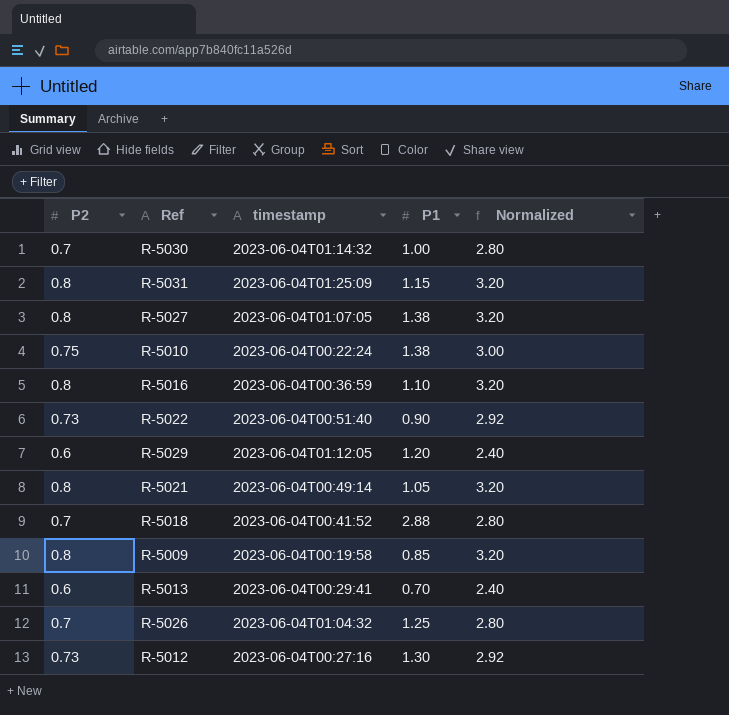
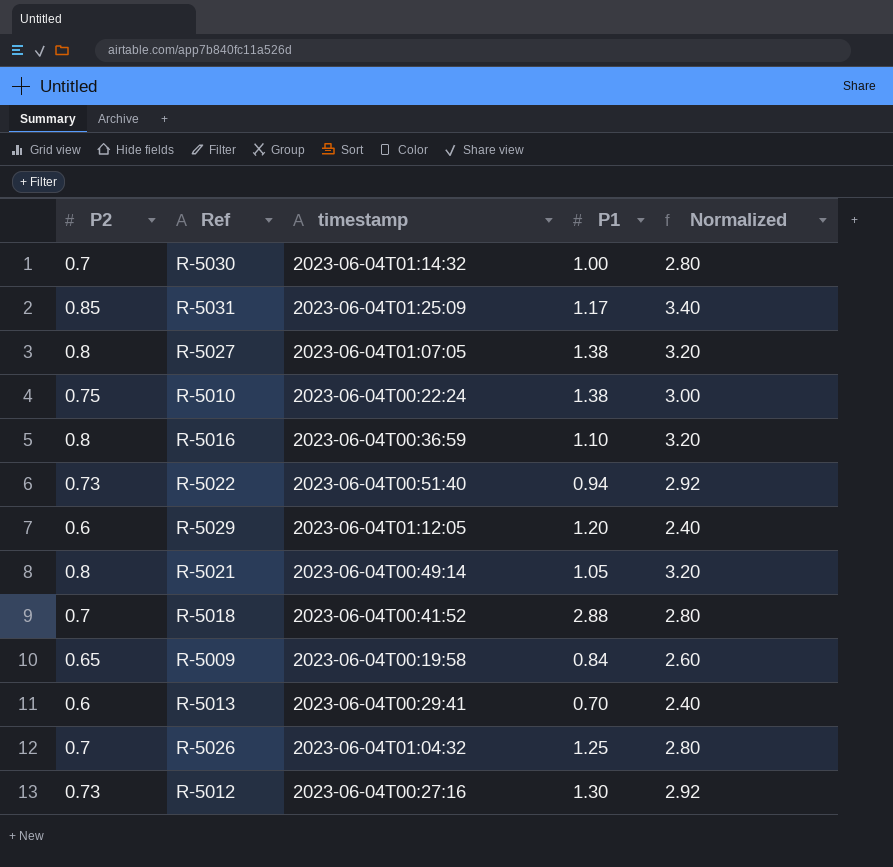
R-5031 | P2: 0.8 -> 0.85
R-5031 | P1: 1.15 -> 1.17
R-5031 | Normalized: 3.20 -> 3.40
R-5022 | P1: 0.90 -> 0.94
R-5009 | P2: 0.8 -> 0.65
R-5009 | P1: 0.85 -> 0.84
R-5009 | Normalized: 3.20 -> 2.60

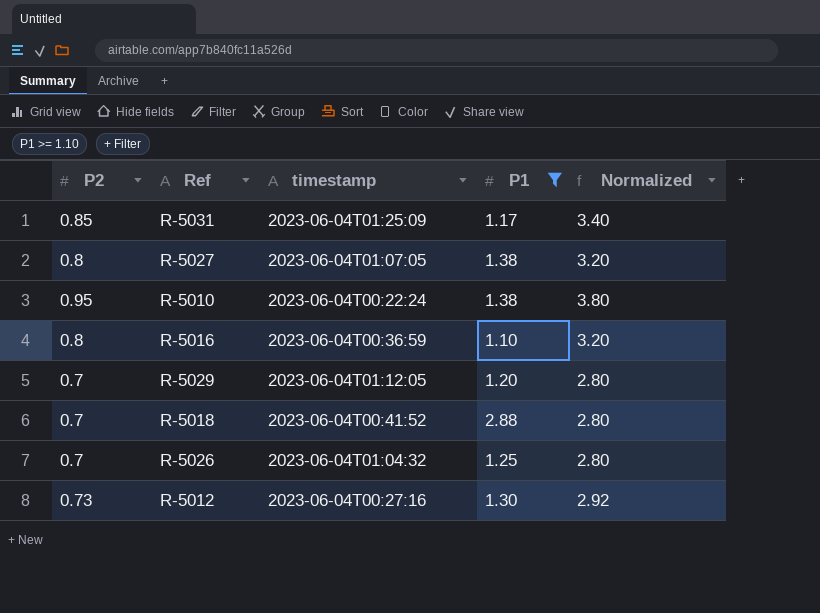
filter: none -> P1 >= 1.10
R-5010 | P2: 0.75 -> 0.95
R-5010 | Normalized: 3.00 -> 3.80
R-5029 | P2: 0.6 -> 0.7
R-5029 | Normalized: 2.40 -> 2.80

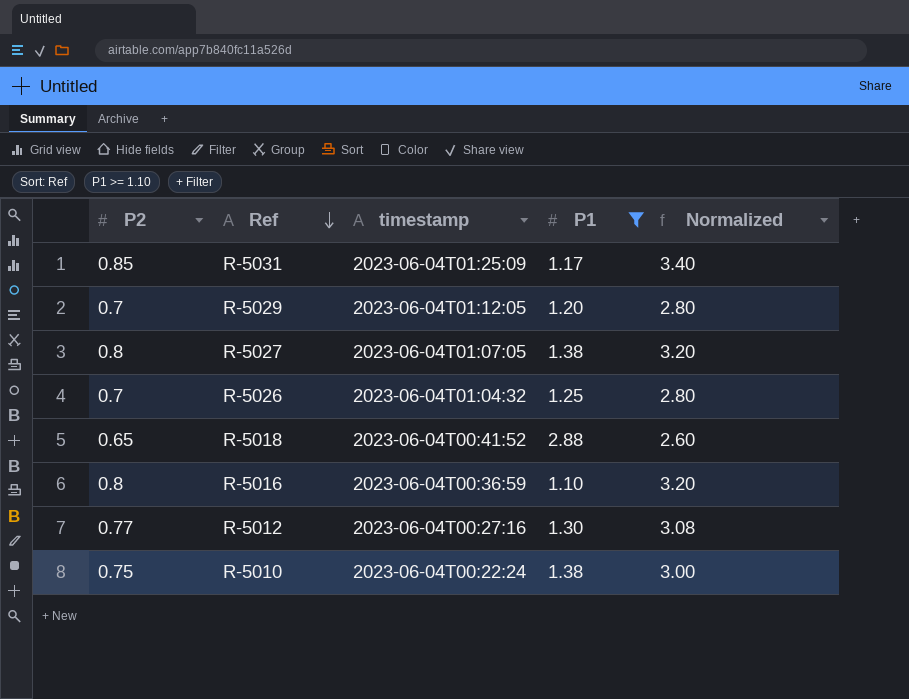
row order: none -> Ref descending
R-5018 | P2: 0.7 -> 0.65
R-5018 | Normalized: 2.80 -> 2.60
R-5012 | P2: 0.73 -> 0.77
R-5012 | Normalized: 2.92 -> 3.08
R-5010 | P2: 0.95 -> 0.75
R-5010 | Normalized: 3.80 -> 3.00

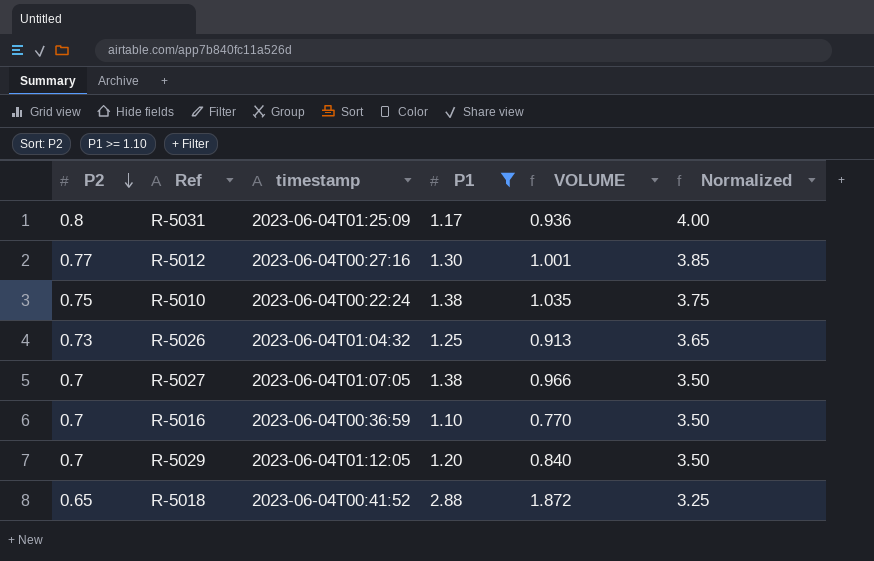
row order: Ref descending -> P2 descending
column VOLUME | formula: none -> [P2] * [P1]
column Normalized | formula: [P2] * 4 -> [P2] * 5
R-5031 | P2: 0.85 -> 0.8
R-5026 | P2: 0.7 -> 0.73
R-5027 | P2: 0.8 -> 0.7
R-5016 | P2: 0.8 -> 0.7

